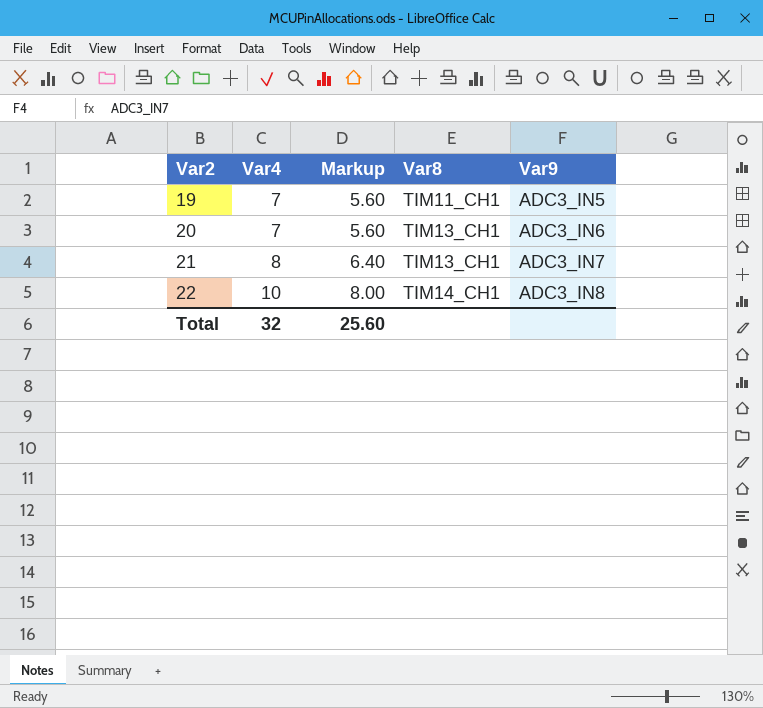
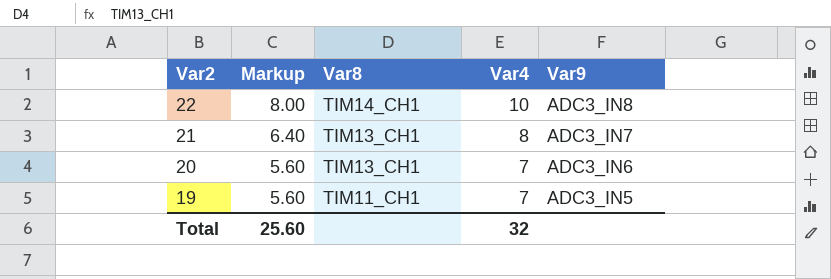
row order: Var2 ascending -> Var2 descending
column Var4 | position: 2 -> 4

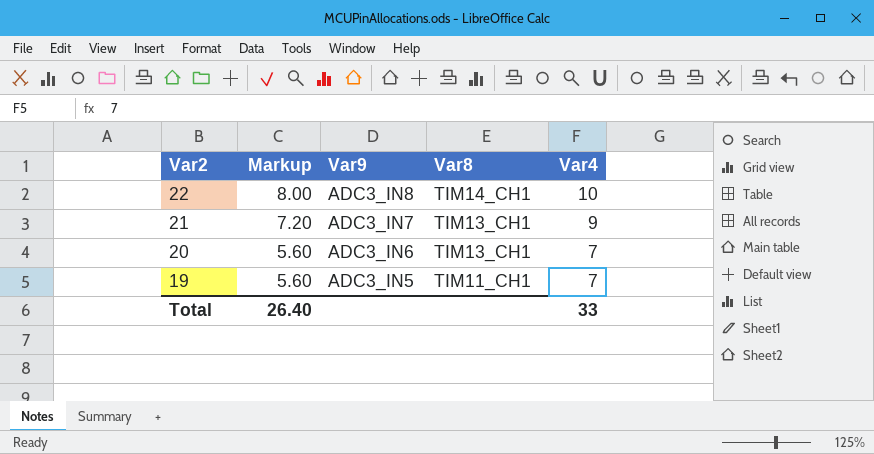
column Var9 | position: 5 -> 3
21 | Markup: 6.40 -> 7.20
21 | Var4: 8 -> 9
Total | Markup: 25.60 -> 26.40
Total | Var4: 32 -> 33

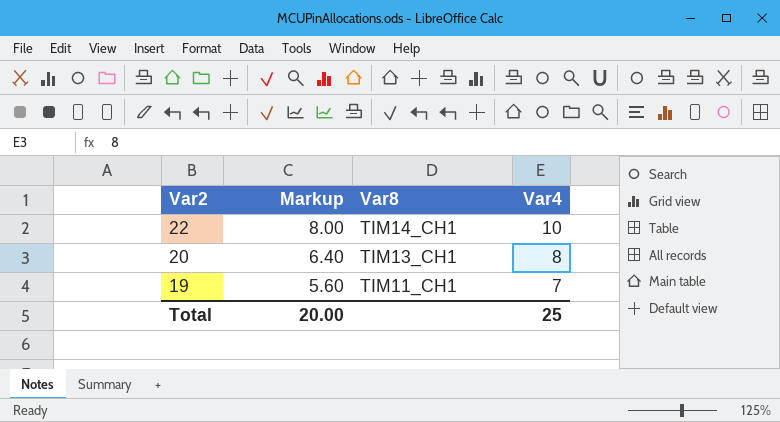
column Var9 | position: 3 -> none
row 21: 7.20 | ADC3_IN7 | TIM13_CH1 | 9 -> none
20 | Markup: 5.60 -> 6.40
20 | Var4: 7 -> 8
Total | Markup: 26.40 -> 20.00
Total | Var4: 33 -> 25

